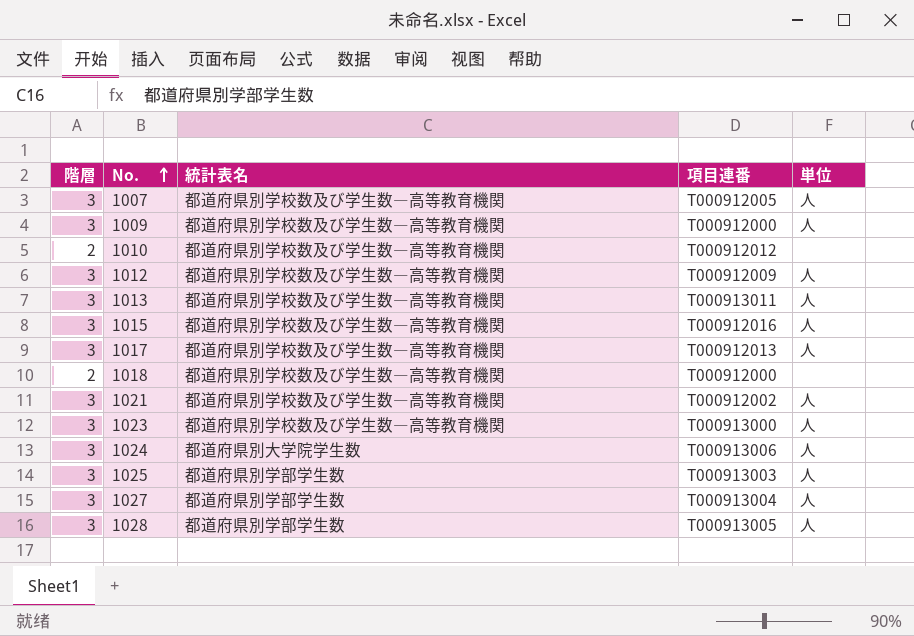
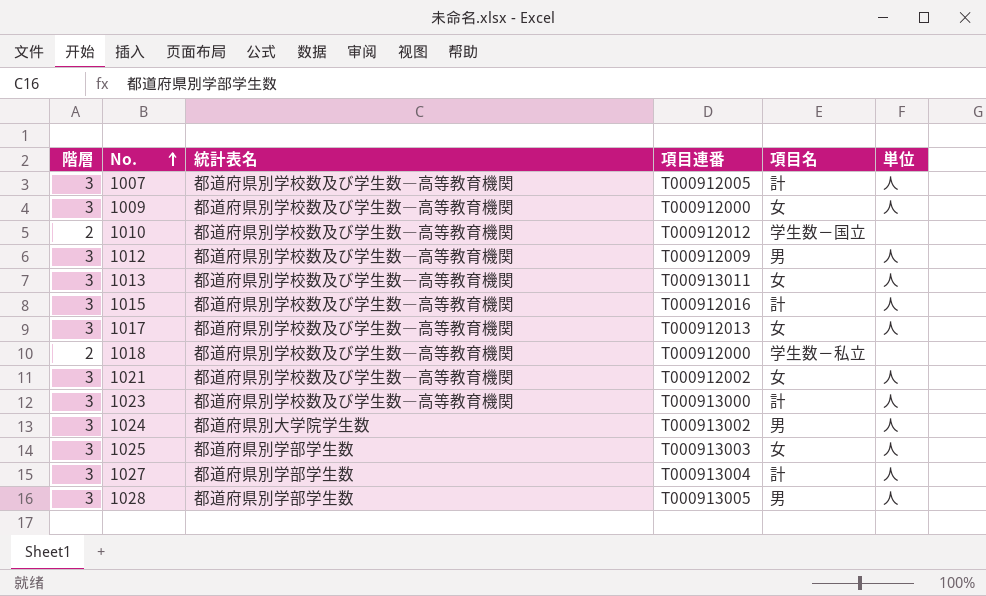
column 項目名 | position: none -> 5
1024 | 項目連番: T000913006 -> T000913002

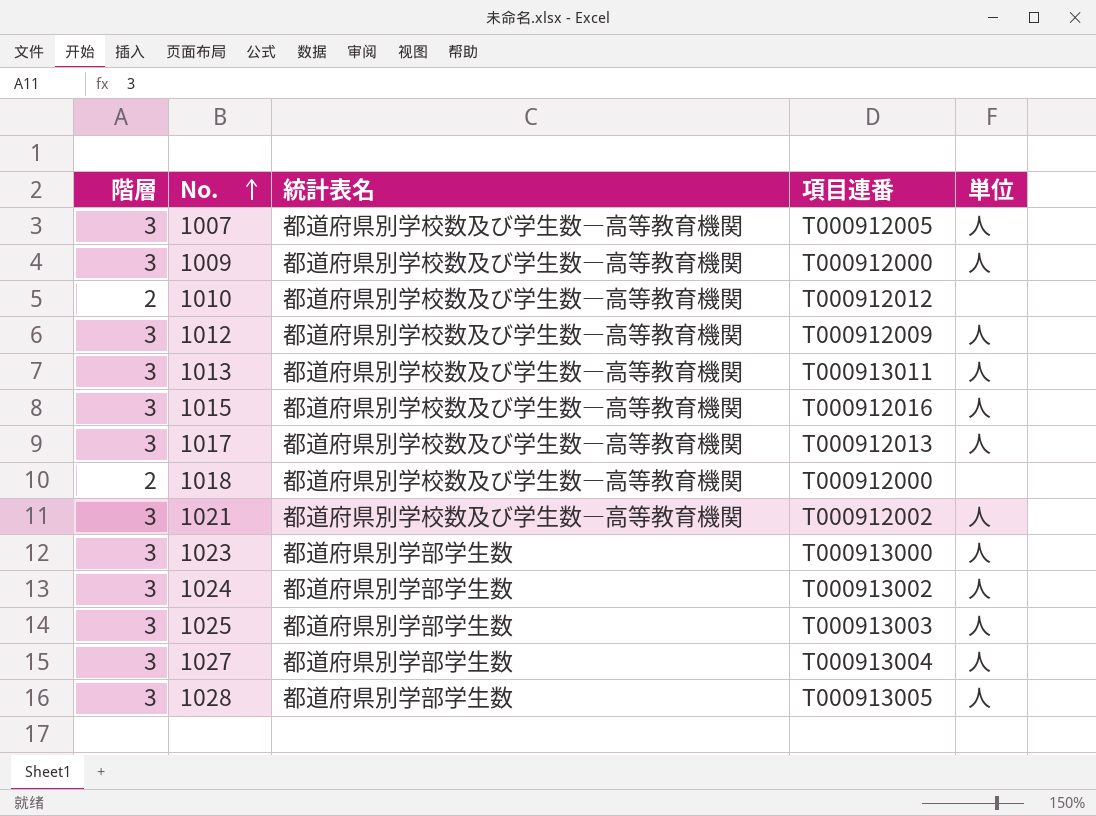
column 項目名 | position: 5 -> none
1023 | 統計表名: 都道府県別学校数及び学生数―高等教育機関 -> 都道府県別学部学生数
1024 | 統計表名: 都道府県別大学院学生数 -> 都道府県別学部学生数

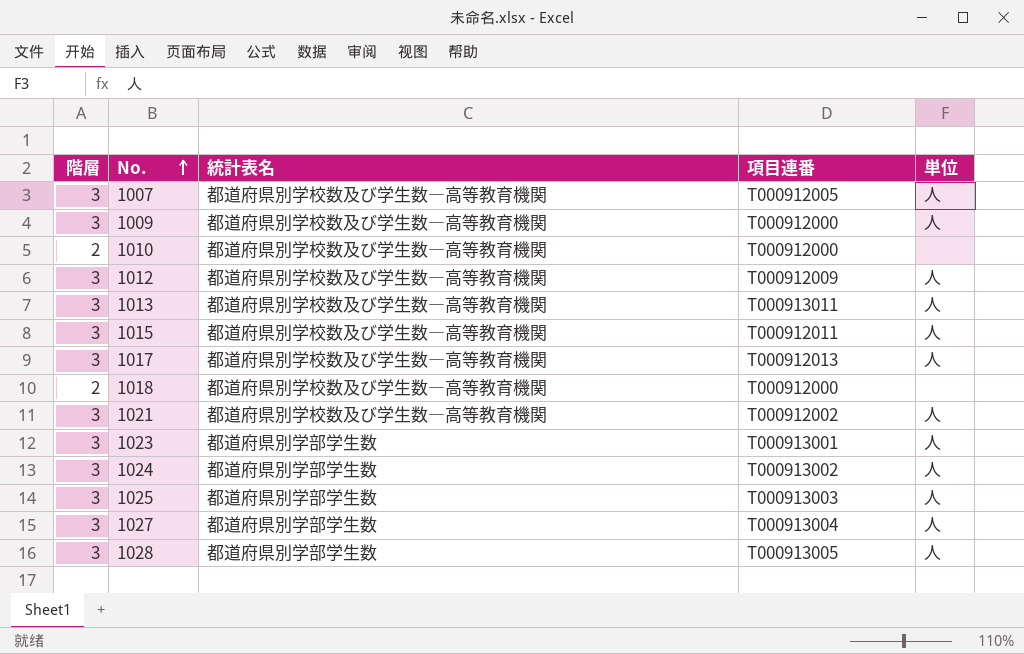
1010 | 項目連番: T000912012 -> T000912000
1015 | 項目連番: T000912016 -> T000912011
1023 | 項目連番: T000913000 -> T000913001

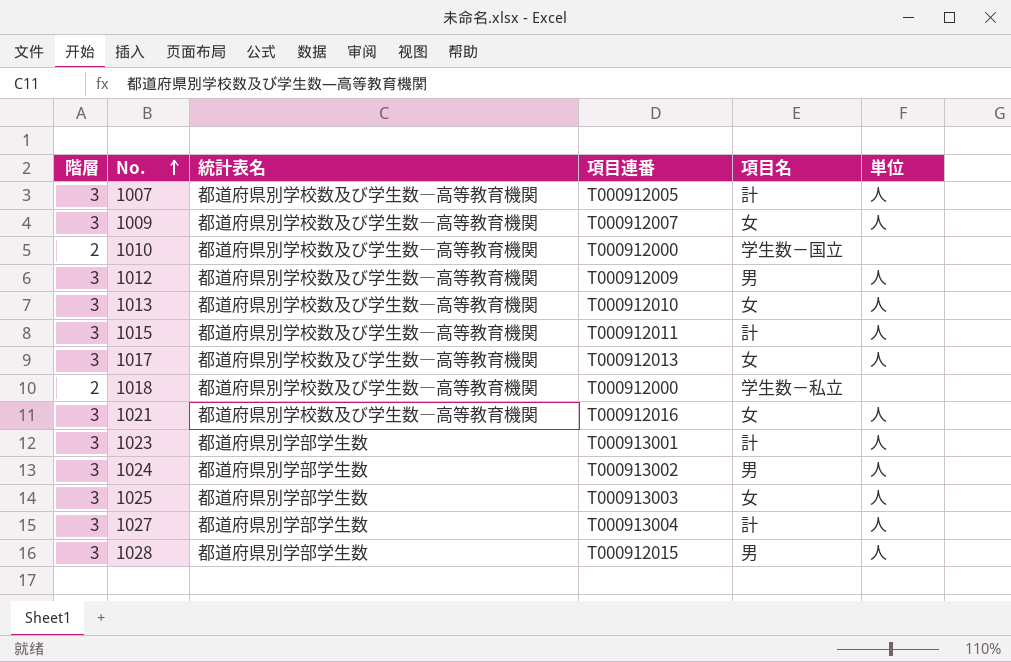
column 項目名 | position: none -> 5
1009 | 項目連番: T000912000 -> T000912007
1013 | 項目連番: T000913011 -> T000912010
1021 | 項目連番: T000912002 -> T000912016
1028 | 項目連番: T000913005 -> T000912015

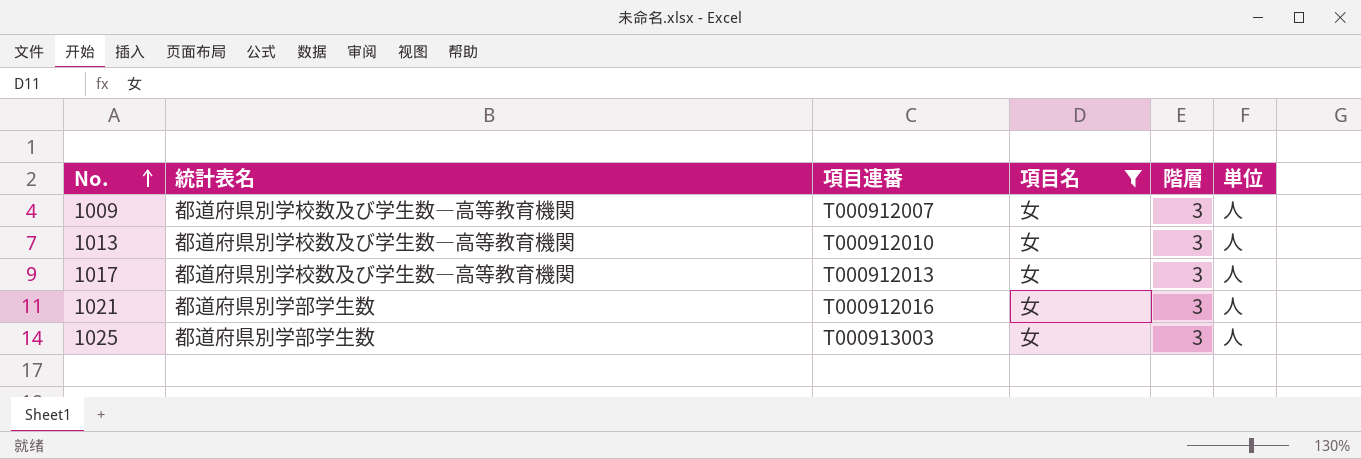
filter: none -> 項目名 = 女
column 階層 | position: 1 -> 5
1021 | 統計表名: 都道府県別学校数及び学生数―高等教育機関 -> 都道府県別学部学生数

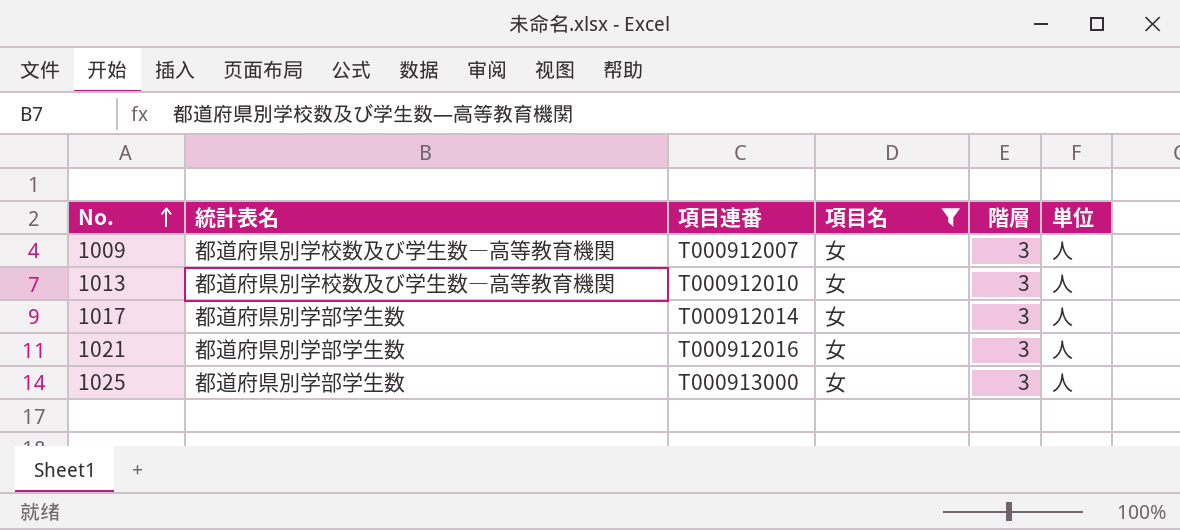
1017 | 統計表名: 都道府県別学校数及び学生数―高等教育機関 -> 都道府県別学部学生数
1017 | 項目連番: T000912013 -> T000912014
1025 | 項目連番: T000913003 -> T000913000

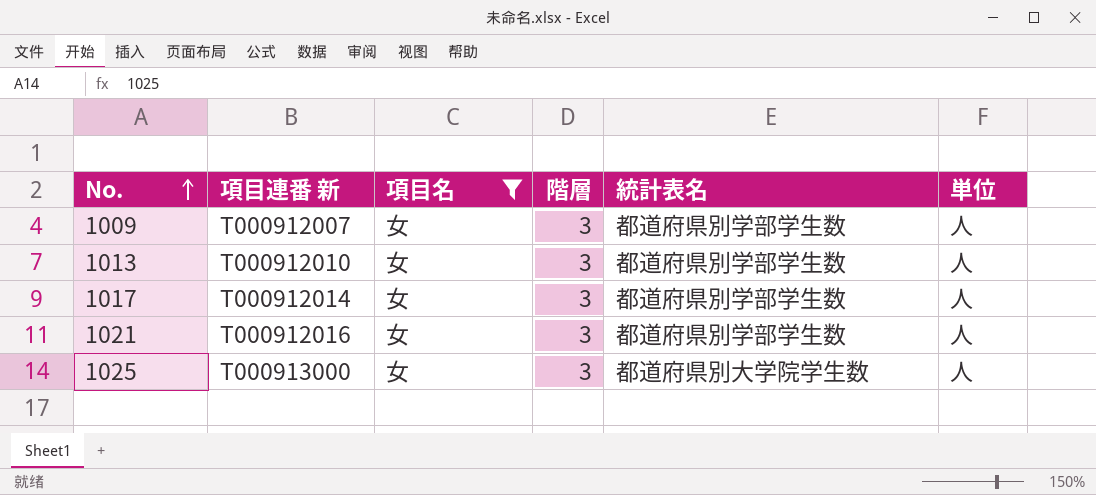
column name: 項目連番 -> 項目連番 新
column 統計表名 | position: 2 -> 5
1009 | 統計表名: 都道府県別学校数及び学生数―高等教育機関 -> 都道府県別学部学生数
1013 | 統計表名: 都道府県別学校数及び学生数―高等教育機関 -> 都道府県別学部学生数
1025 | 統計表名: 都道府県別学部学生数 -> 都道府県別大学院学生数

